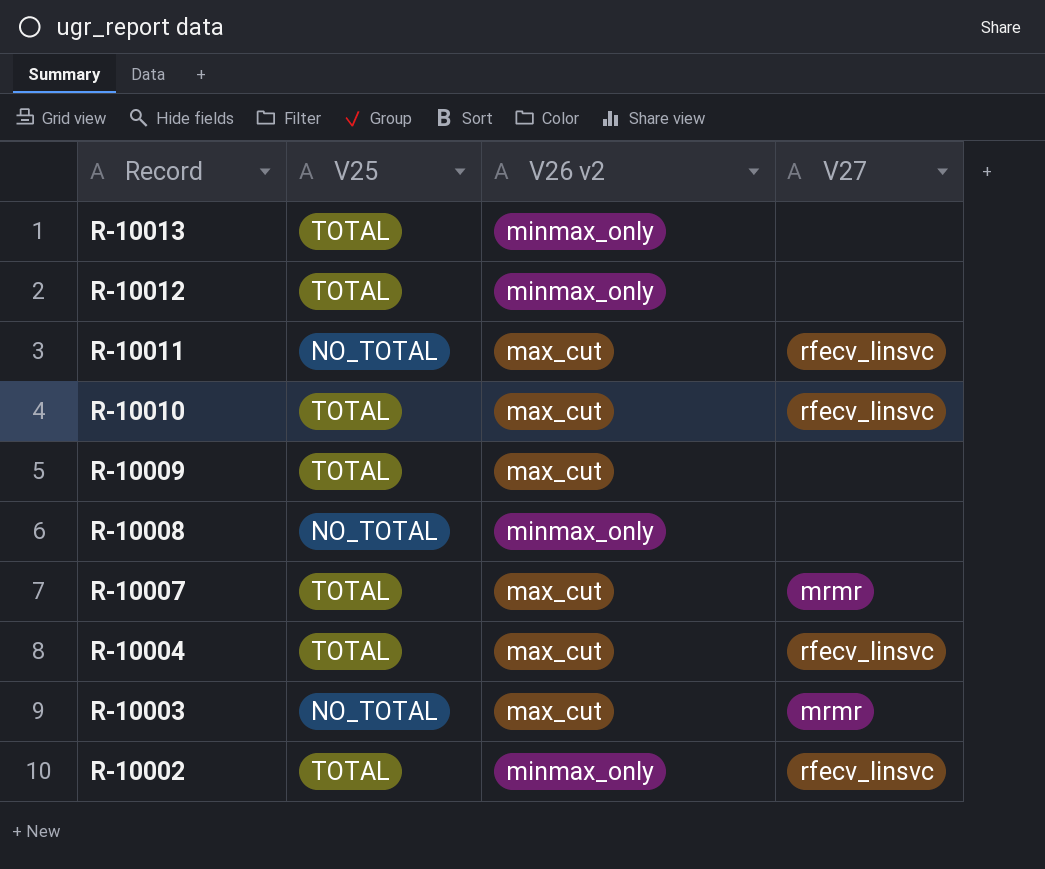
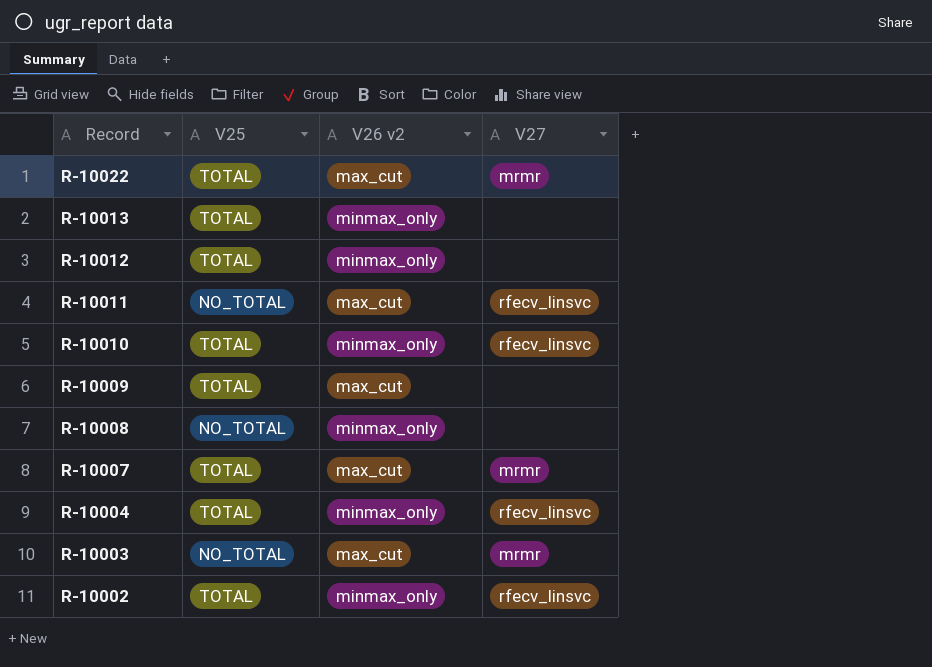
row R-10022: none -> TOTAL | max_cut | mrmr
R-10010 | V26 v2: max_cut -> minmax_only
R-10004 | V26 v2: max_cut -> minmax_only

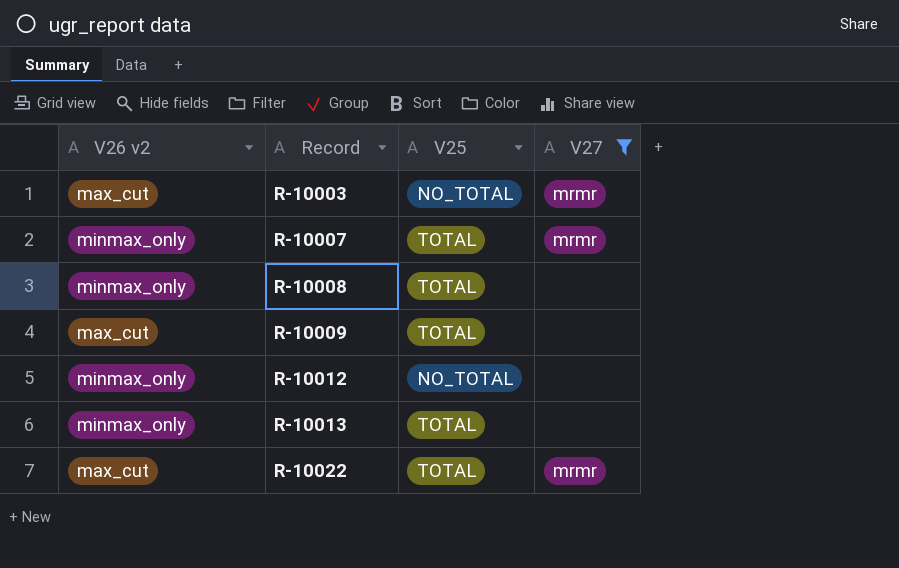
filter: none -> V27 != rfecv_linsvc
row order: Record descending -> Record ascending
column V26 v2 | position: 3 -> 1
R-10007 | V26 v2: max_cut -> minmax_only
R-10008 | V25: NO_TOTAL -> TOTAL
R-10012 | V25: TOTAL -> NO_TOTAL

